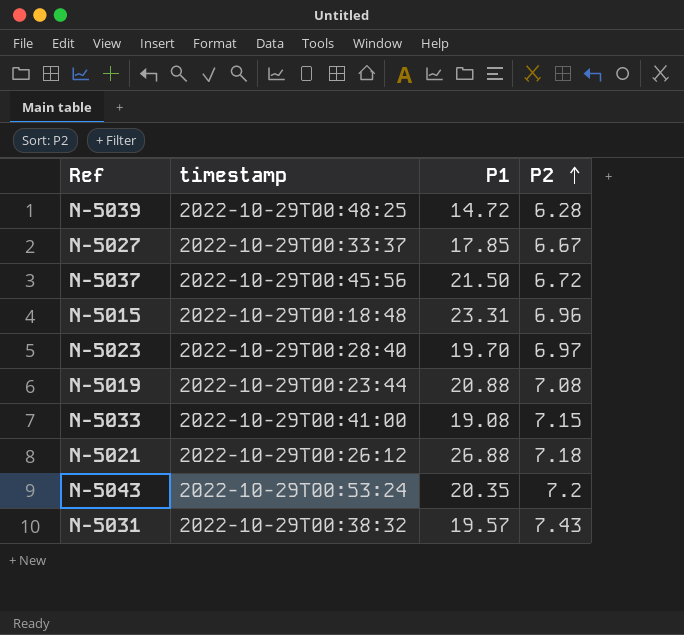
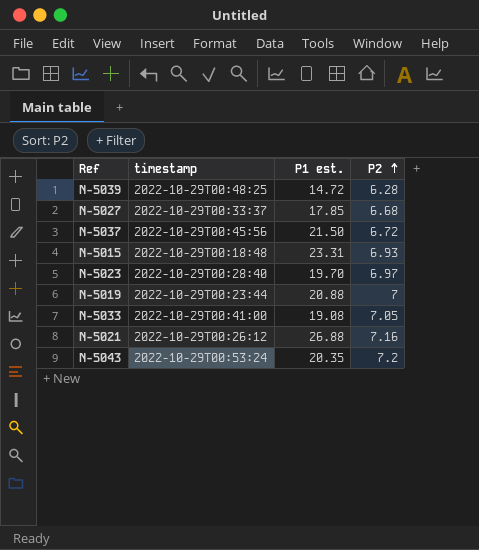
column name: P1 -> P1 est.
row N-5031: 2022-10-29T00:38:32 | 19.57 | 7.43 -> none
N-5027 | P2: 6.67 -> 6.68
N-5015 | P2: 6.96 -> 6.93
N-5019 | P2: 7.08 -> 7
N-5033 | P2: 7.15 -> 7.05
N-5021 | P2: 7.18 -> 7.16

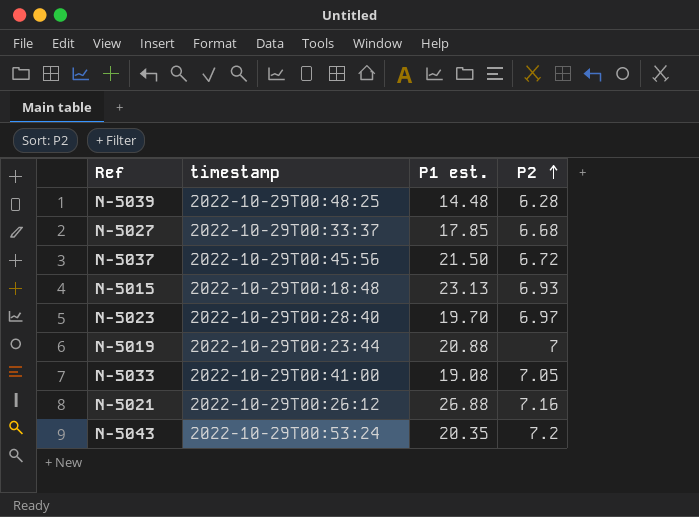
N-5039 | P1 est.: 14.72 -> 14.48
N-5015 | P1 est.: 23.31 -> 23.13

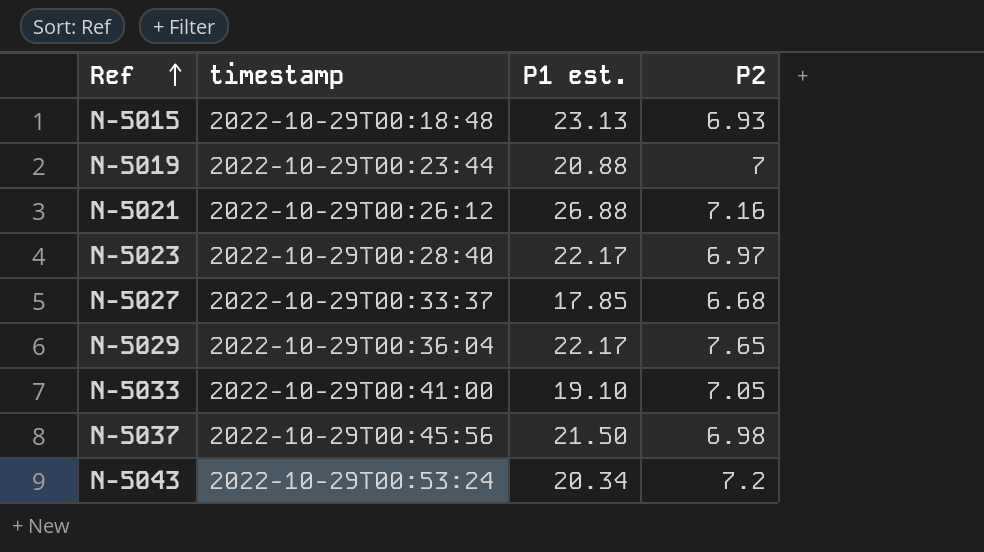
row order: P2 ascending -> Ref ascending
row N-5039: 2022-10-29T00:48:25 | 14.48 | 6.28 -> none
N-5023 | P1 est.: 19.70 -> 22.17
row N-5029: none -> 2022-10-29T00:36:04 | 22.17 | 7.65
N-5033 | P1 est.: 19.08 -> 19.10
N-5037 | P2: 6.72 -> 6.98
N-5043 | P1 est.: 20.35 -> 20.34

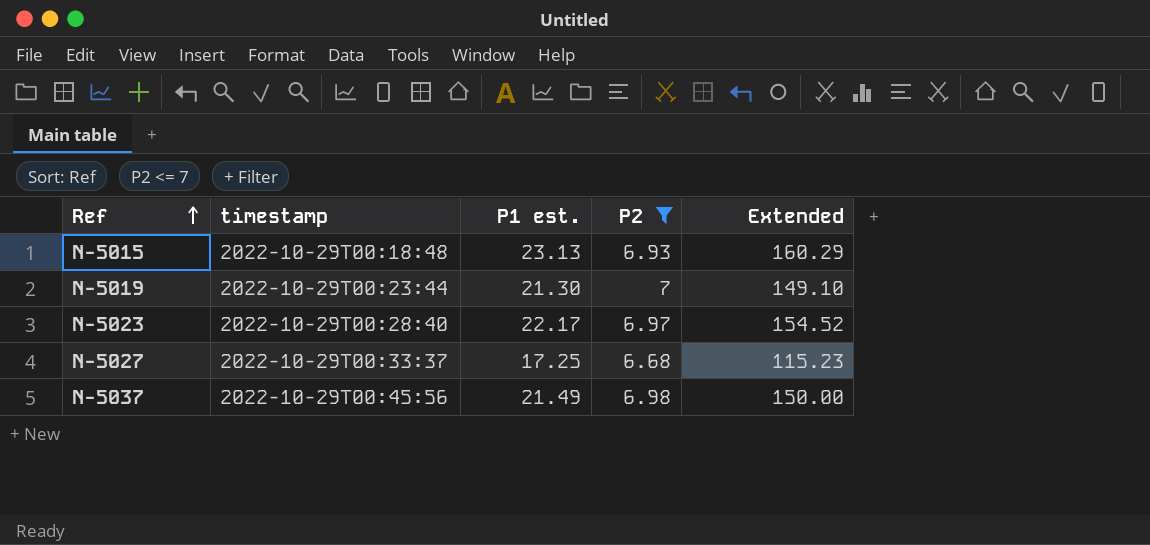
filter: none -> P2 <= 7
column Extended | formula: none -> [P1 est.] * [P2]
N-5019 | P1 est.: 20.88 -> 21.30
N-5027 | P1 est.: 17.85 -> 17.25
N-5037 | P1 est.: 21.50 -> 21.49

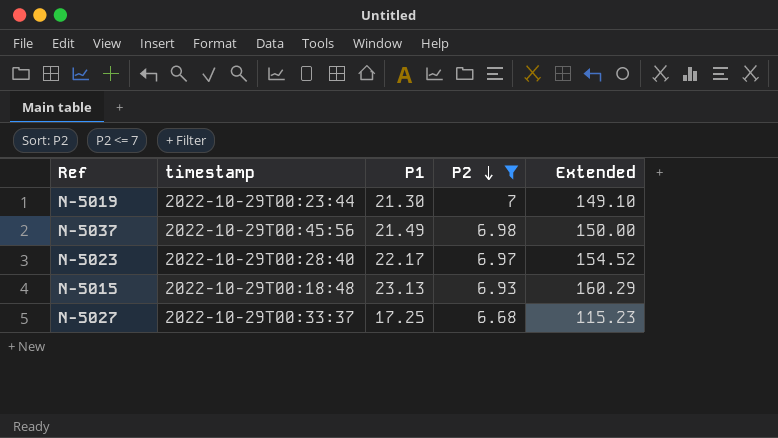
row order: Ref ascending -> P2 descending
column name: P1 est. -> P1

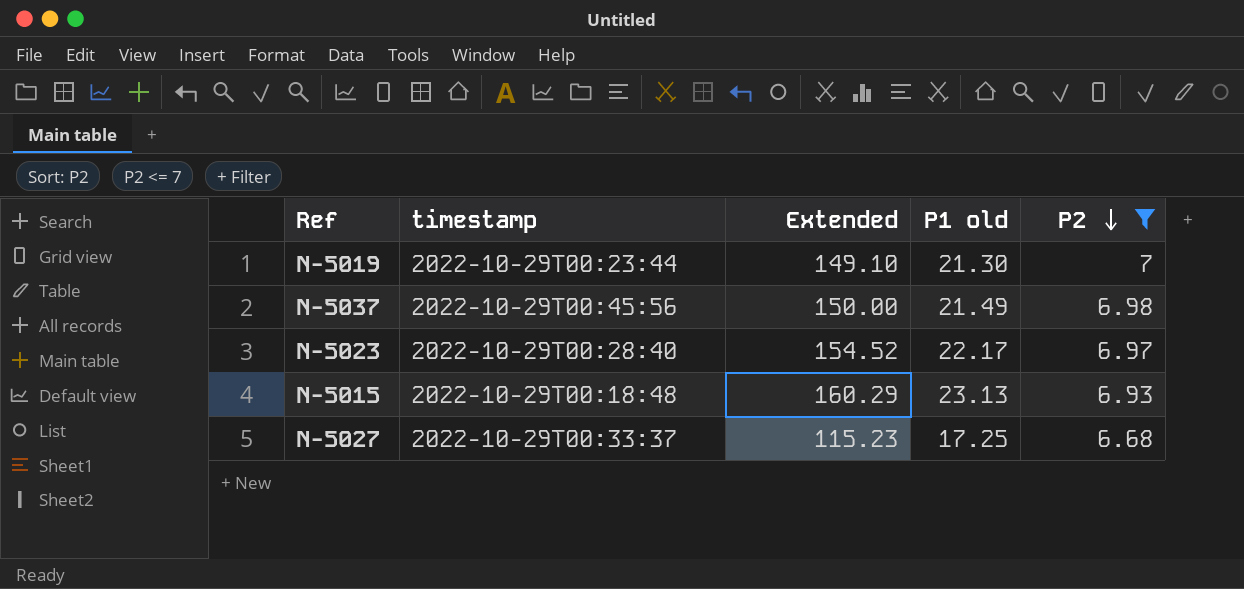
column Extended | position: 5 -> 3
column name: P1 -> P1 old

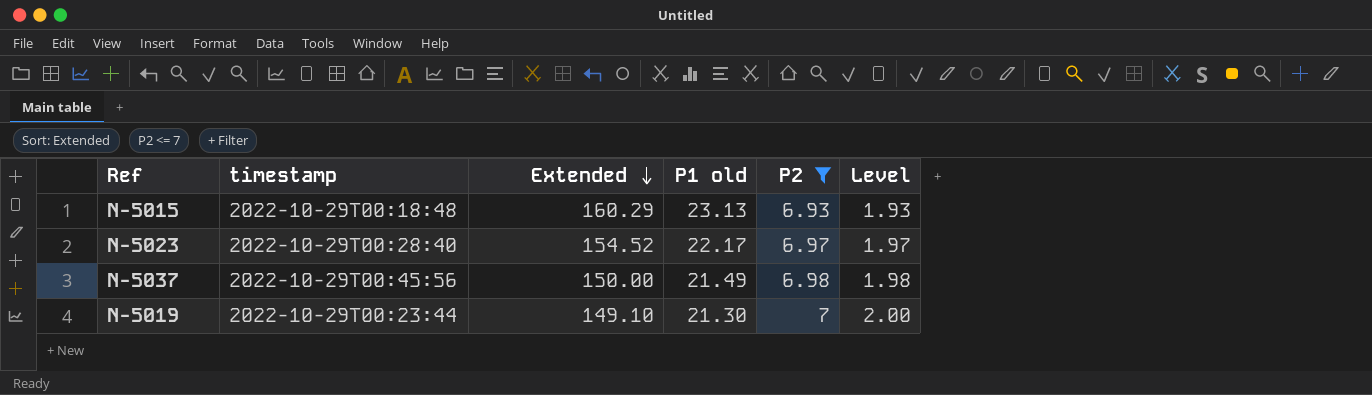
row order: P2 descending -> Extended descending
column Level | formula: none -> [P2] - 5
row N-5027: 2022-10-29T00:33:37 | 115.23 | 17.25 | 6.68 -> none

